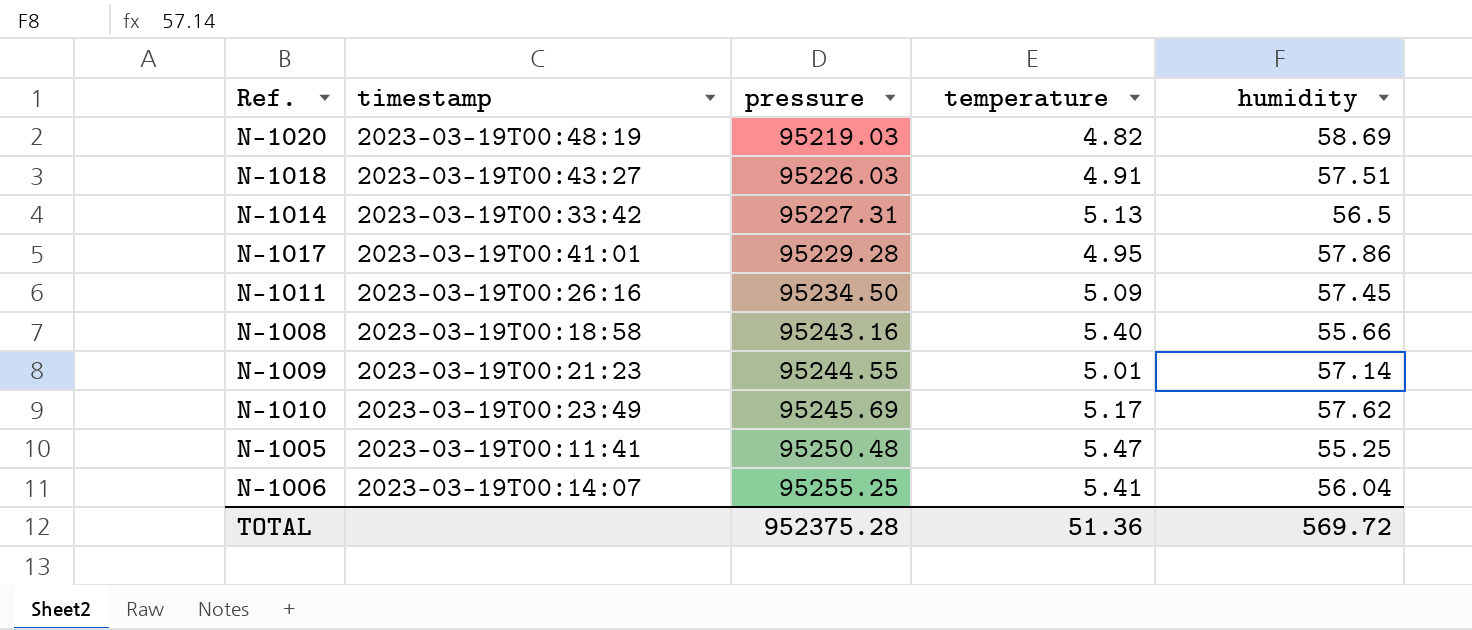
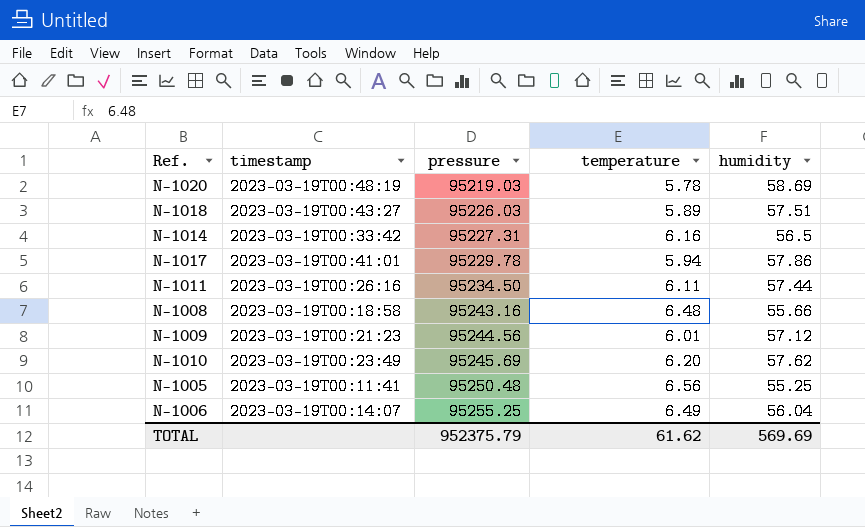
N-1020 | temperature: 4.82 -> 5.78
N-1018 | temperature: 4.91 -> 5.89
N-1014 | temperature: 5.13 -> 6.16
N-1017 | pressure: 95229.28 -> 95229.78
N-1017 | temperature: 4.95 -> 5.94
N-1011 | temperature: 5.09 -> 6.11
N-1011 | humidity: 57.45 -> 57.44
N-1008 | temperature: 5.40 -> 6.48
N-1009 | pressure: 95244.55 -> 95244.56
N-1009 | temperature: 5.01 -> 6.01
N-1009 | humidity: 57.14 -> 57.12
N-1010 | temperature: 5.17 -> 6.20
N-1005 | temperature: 5.47 -> 6.56
N-1006 | temperature: 5.41 -> 6.49
TOTAL | pressure: 952375.28 -> 952375.79
TOTAL | temperature: 51.36 -> 61.62
TOTAL | humidity: 569.72 -> 569.69

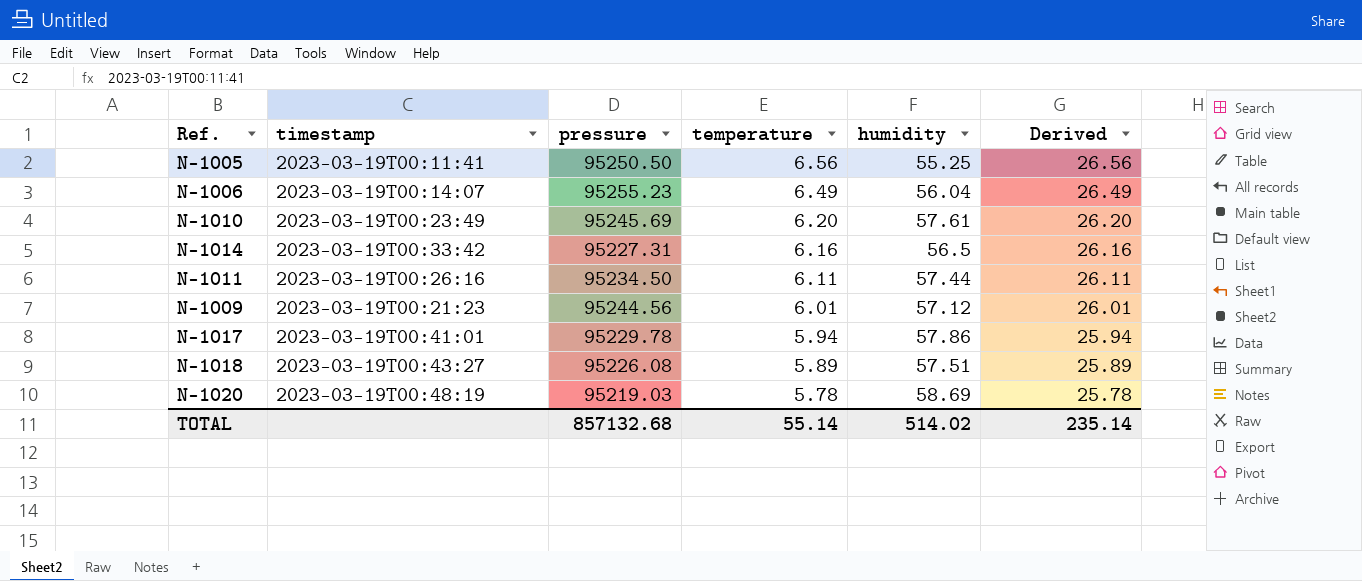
row order: pressure ascending -> temperature descending
column Derived | formula: none -> [temperature] + 20
row N-1008: 2023-03-19T00:18:58 | 95243.16 | 6.48 | 55.66 -> none
N-1005 | pressure: 95250.48 -> 95250.50
N-1006 | pressure: 95255.25 -> 95255.23
N-1010 | humidity: 57.62 -> 57.61
N-1018 | pressure: 95226.03 -> 95226.08
TOTAL | pressure: 952375.79 -> 857132.68
TOTAL | temperature: 61.62 -> 55.14
TOTAL | humidity: 569.69 -> 514.02

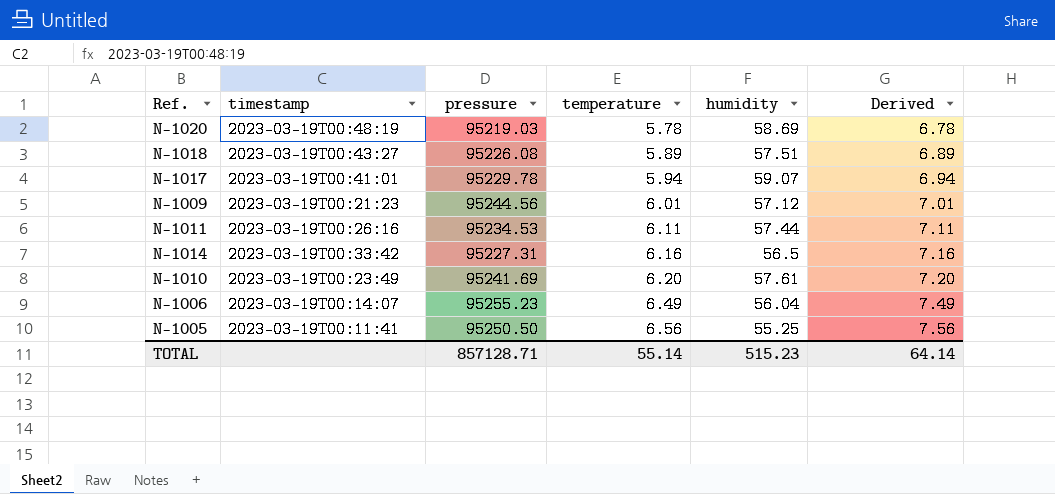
row order: temperature descending -> temperature ascending
column Derived | formula: [temperature] + 20 -> [temperature] + 1
N-1017 | humidity: 57.86 -> 59.07
N-1011 | pressure: 95234.50 -> 95234.53
N-1010 | pressure: 95245.69 -> 95241.69
TOTAL | pressure: 857132.68 -> 857128.71
TOTAL | humidity: 514.02 -> 515.23
TOTAL | Derived: 235.14 -> 64.14

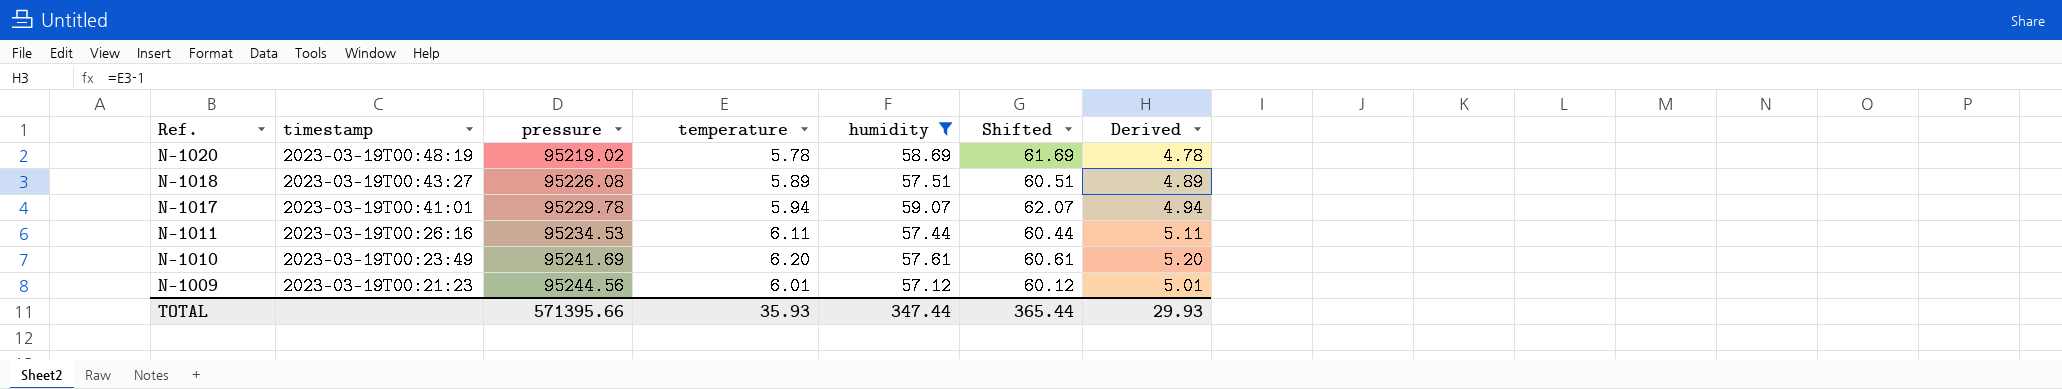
filter: none -> humidity >= 57.12
row order: temperature ascending -> Ref. descending
column Shifted | formula: none -> [humidity] + 3
column Derived | formula: [temperature] + 1 -> [temperature] - 1
N-1020 | pressure: 95219.03 -> 95219.02
TOTAL | pressure: 857128.71 -> 571395.66
TOTAL | temperature: 55.14 -> 35.93
TOTAL | humidity: 515.23 -> 347.44
TOTAL | Derived: 64.14 -> 29.93

